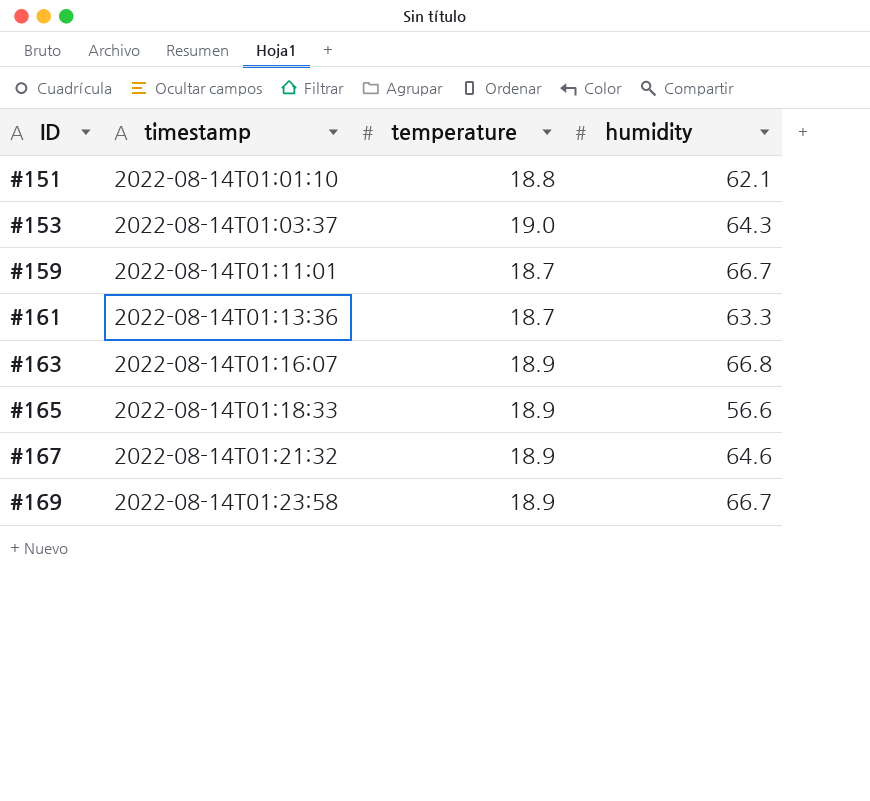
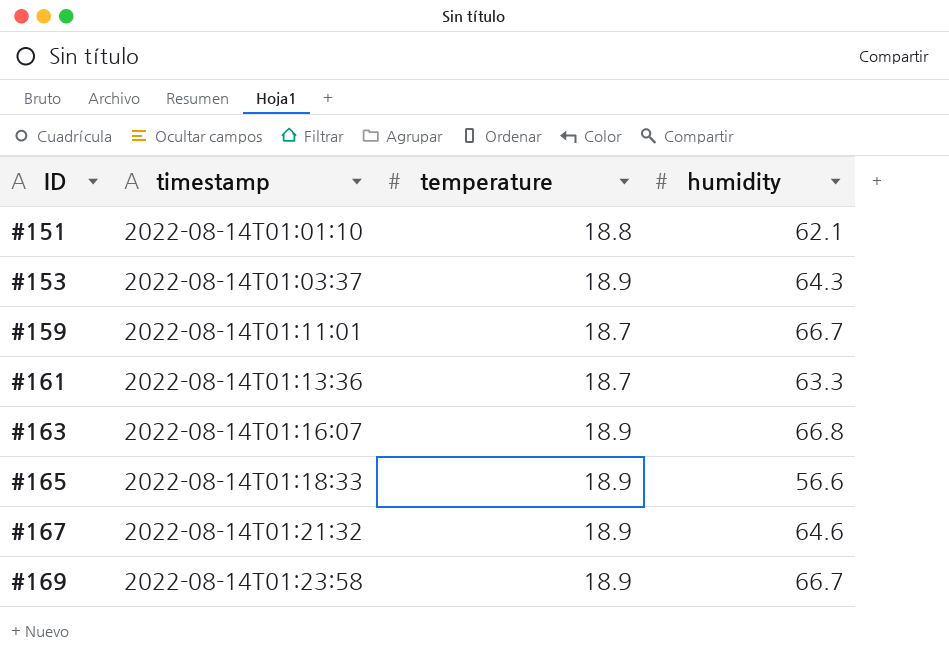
#153 | temperature: 19.0 -> 18.9

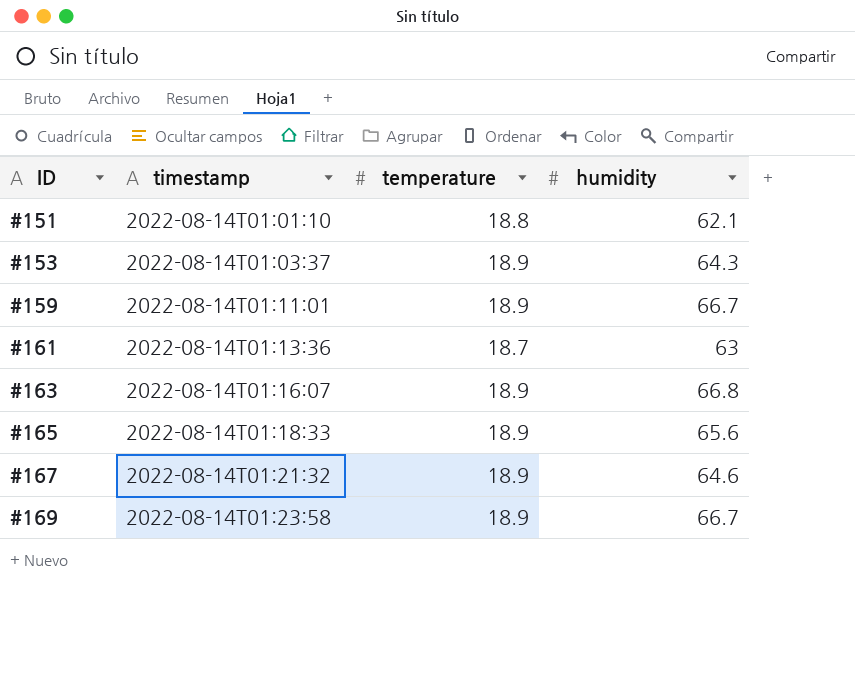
#159 | temperature: 18.7 -> 18.9
#161 | humidity: 63.3 -> 63
#165 | humidity: 56.6 -> 65.6

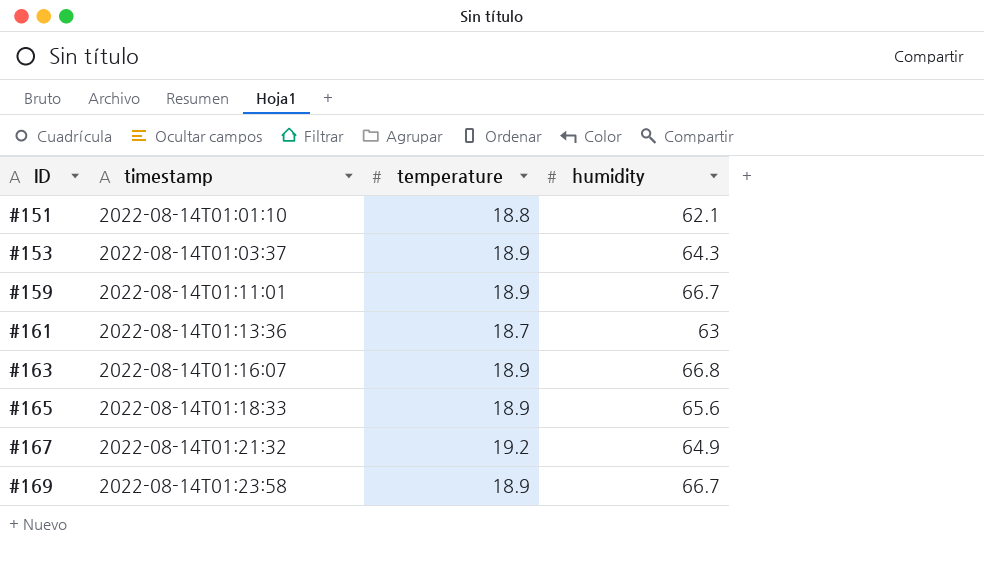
#167 | temperature: 18.9 -> 19.2
#167 | humidity: 64.6 -> 64.9

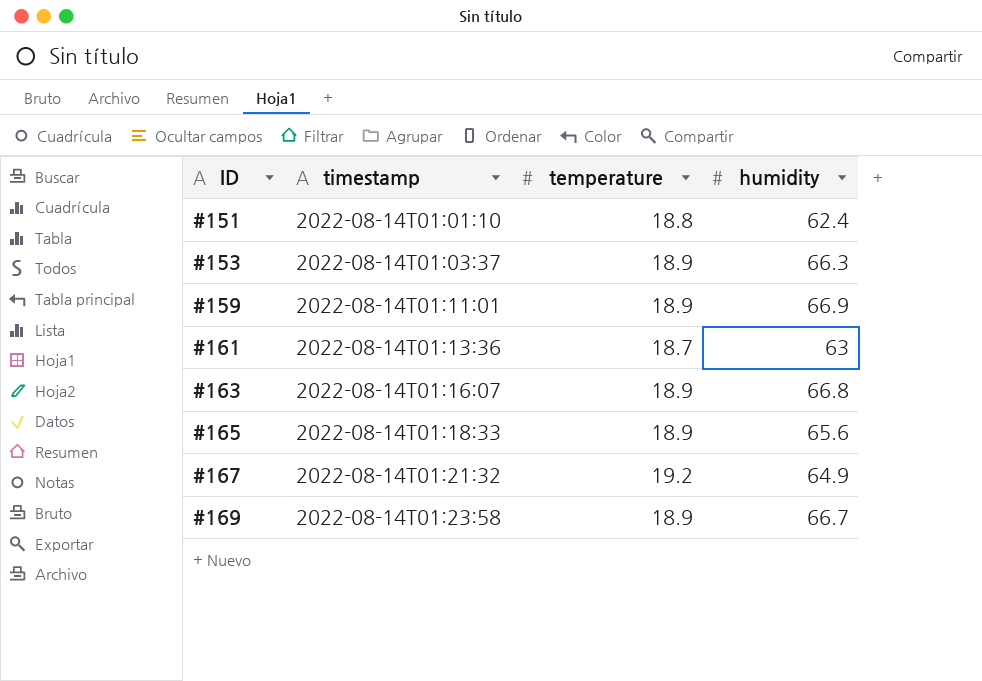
#151 | humidity: 62.1 -> 62.4
#153 | humidity: 64.3 -> 66.3
#159 | humidity: 66.7 -> 66.9

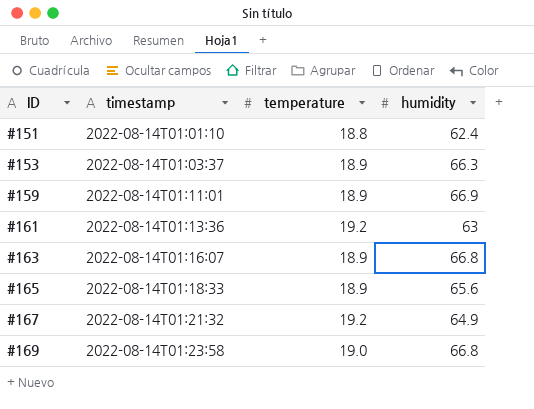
#161 | temperature: 18.7 -> 19.2
#169 | temperature: 18.9 -> 19.0
#169 | humidity: 66.7 -> 66.8

